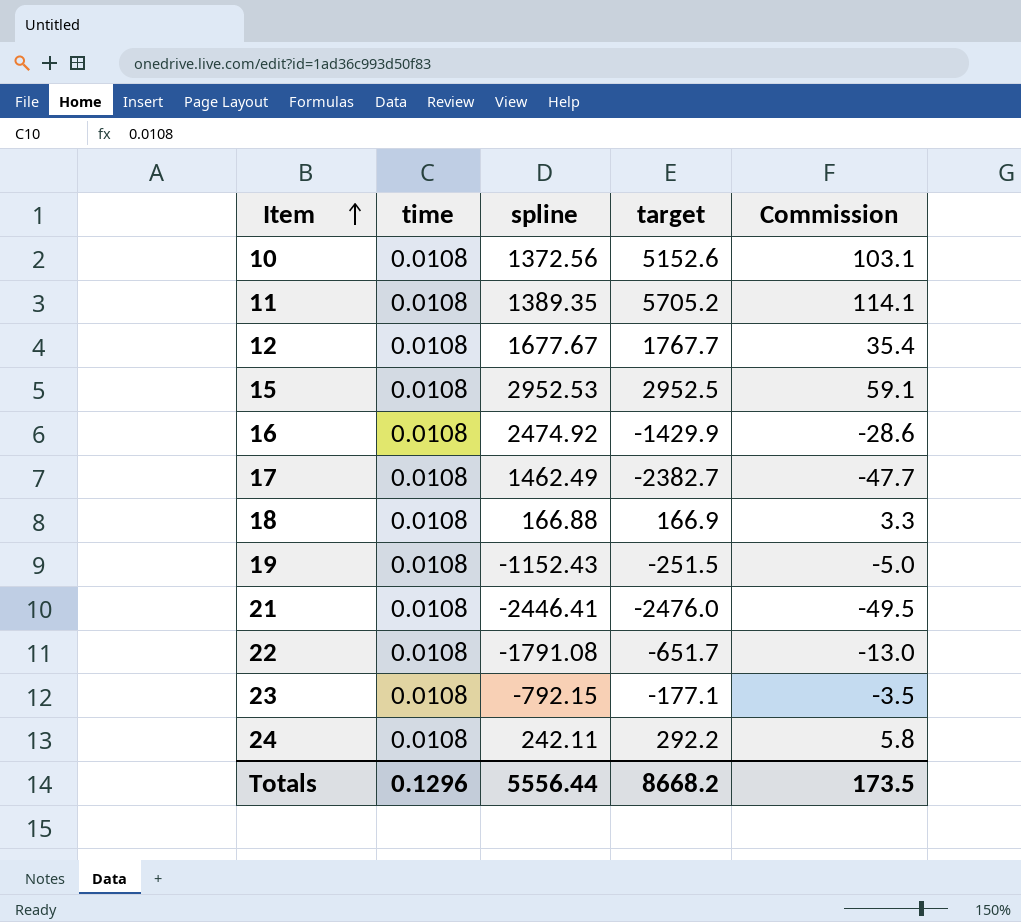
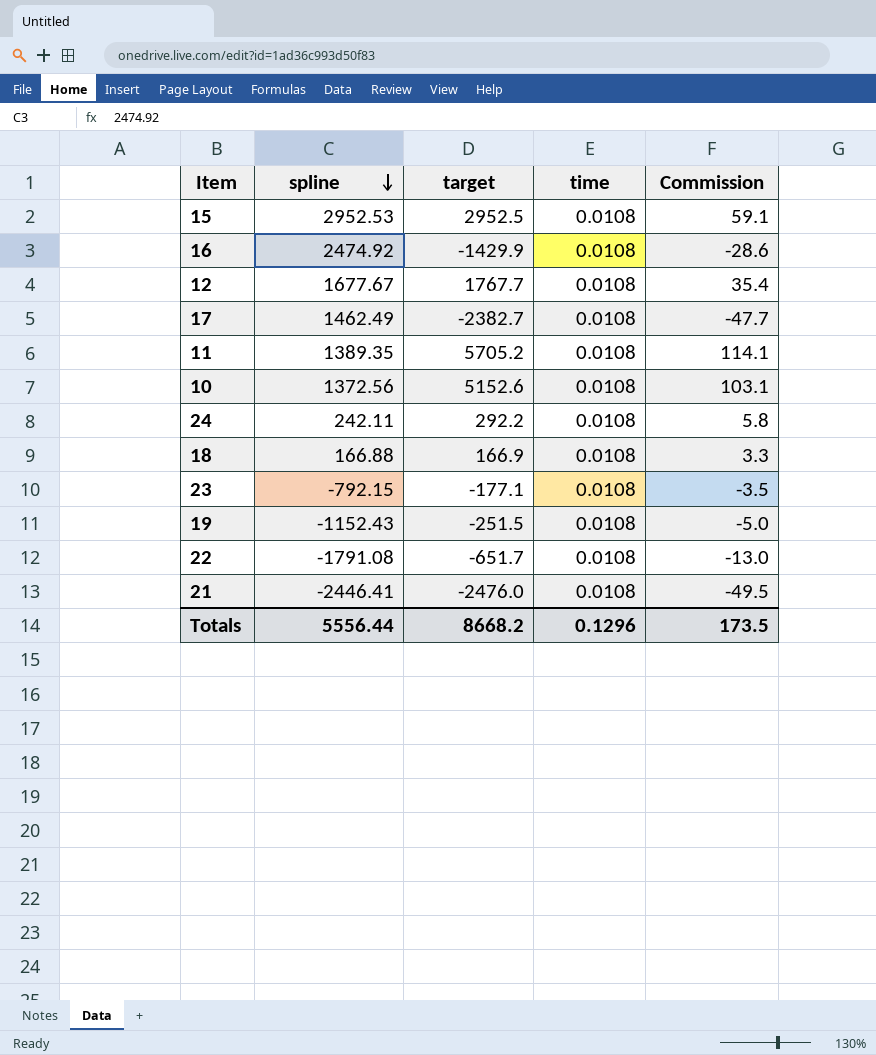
row order: Item ascending -> spline descending
column time | position: 2 -> 4

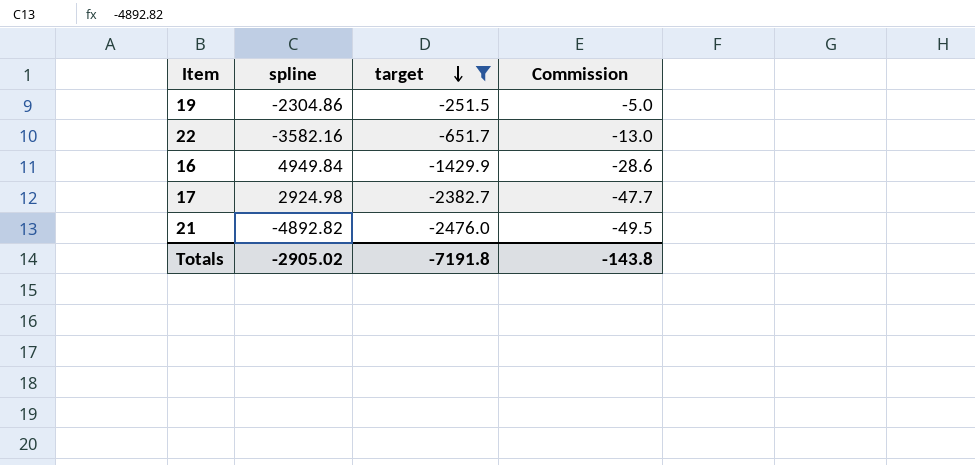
filter: none -> target <= -251.5
row order: spline descending -> target descending
column time | position: 4 -> none
19 | spline: -1152.43 -> -2304.86
22 | spline: -1791.08 -> -3582.16
16 | spline: 2474.92 -> 4949.84
17 | spline: 1462.49 -> 2924.98
21 | spline: -2446.41 -> -4892.82
Totals | spline: 5556.44 -> -2905.02
Totals | target: 8668.2 -> -7191.8
Totals | Commission: 173.5 -> -143.8

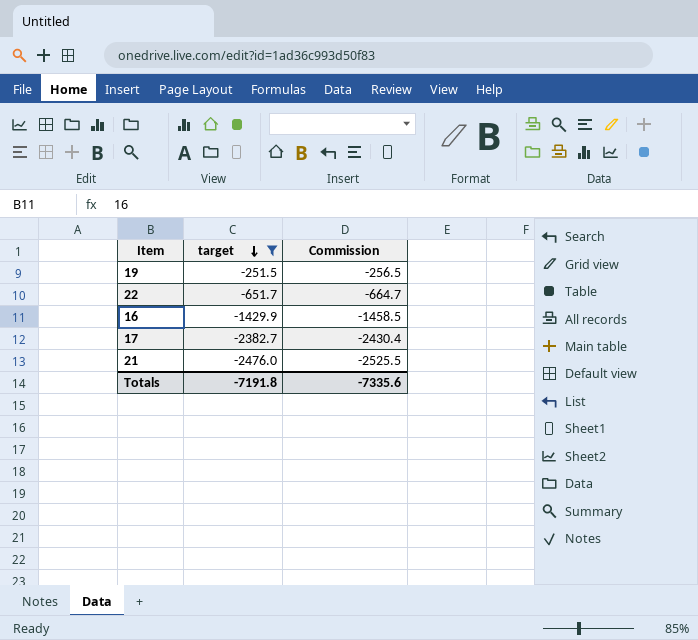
column spline | position: 2 -> none
column Commission | formula: [target] * 0.02 -> [target] * 1.02
Totals | Commission: -143.8 -> -7335.6

